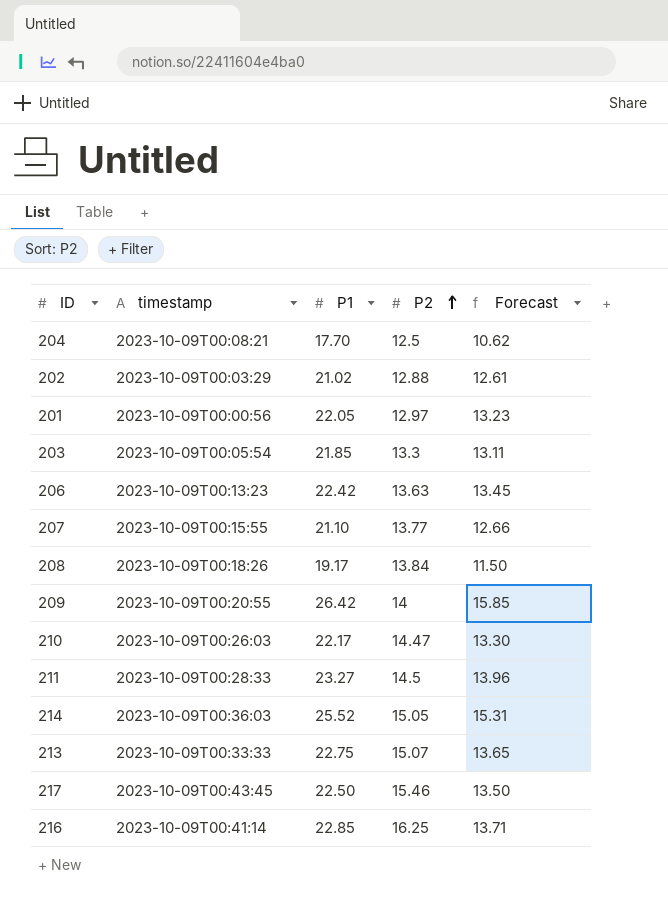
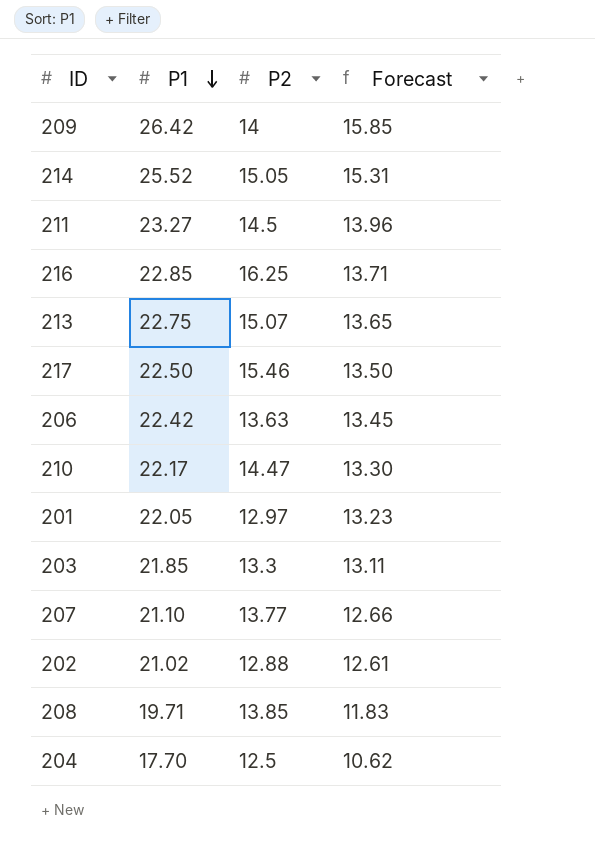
row order: P2 ascending -> P1 descending
column timestamp | position: 2 -> none
208 | P1: 19.17 -> 19.71
208 | P2: 13.84 -> 13.85
208 | Forecast: 11.50 -> 11.83

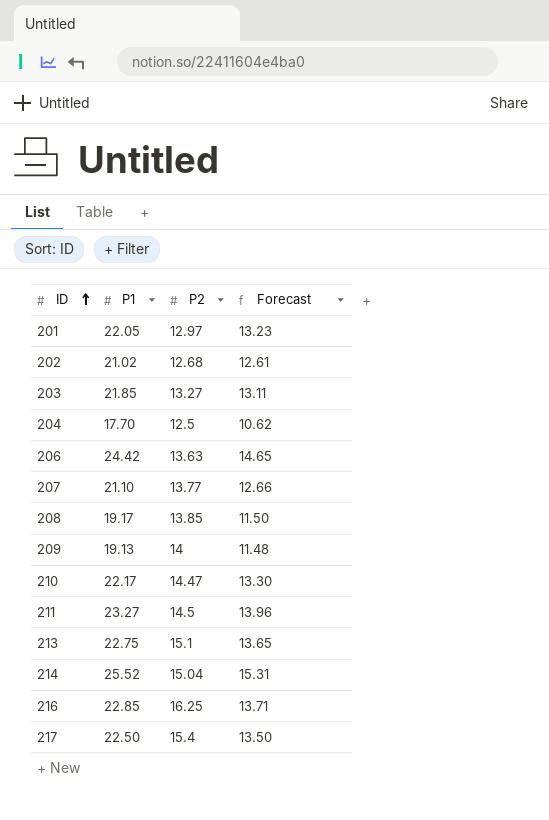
row order: P1 descending -> ID ascending
202 | P2: 12.88 -> 12.68
203 | P2: 13.3 -> 13.27
206 | P1: 22.42 -> 24.42
206 | Forecast: 13.45 -> 14.65
208 | P1: 19.71 -> 19.17
208 | Forecast: 11.83 -> 11.50
209 | P1: 26.42 -> 19.13
209 | Forecast: 15.85 -> 11.48
213 | P2: 15.07 -> 15.1
214 | P2: 15.05 -> 15.04
217 | P2: 15.46 -> 15.4

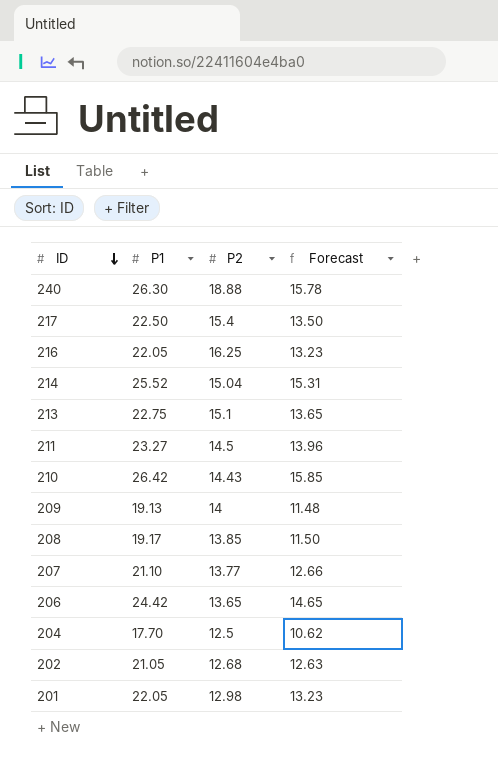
row order: ID ascending -> ID descending
row 203: 21.85 | 13.27 | 13.11 -> none
row 240: none -> 26.30 | 18.88 | 15.78
216 | P1: 22.85 -> 22.05
216 | Forecast: 13.71 -> 13.23
210 | P1: 22.17 -> 26.42
210 | P2: 14.47 -> 14.43
210 | Forecast: 13.30 -> 15.85
206 | P2: 13.63 -> 13.65
202 | P1: 21.02 -> 21.05
202 | Forecast: 12.61 -> 12.63
201 | P2: 12.97 -> 12.98

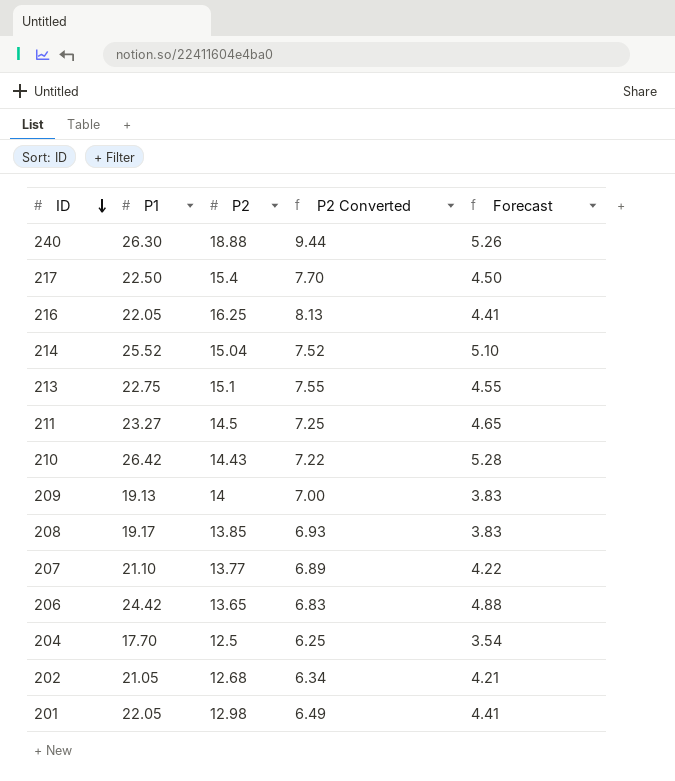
column P2 Converted | formula: none -> [P2] * 0.5
column Forecast | formula: [P1] * 0.6 -> [P1] * 0.2

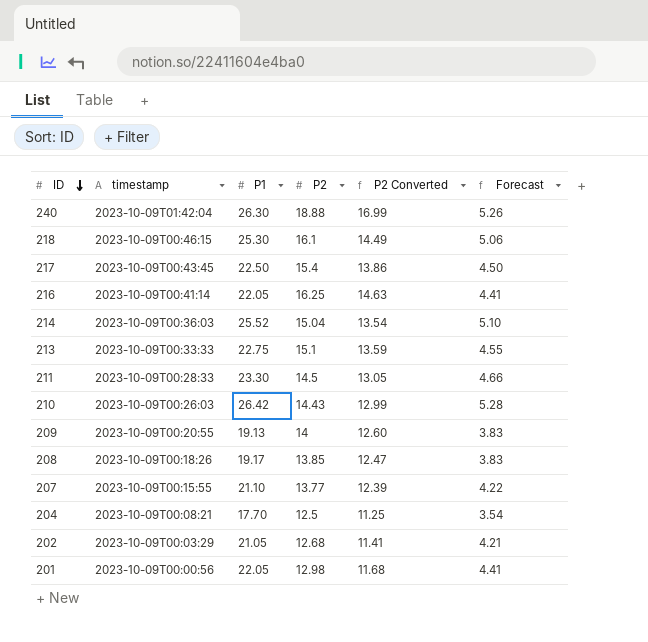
column timestamp | position: none -> 2
column P2 Converted | formula: [P2] * 0.5 -> [P2] * 0.9
row 206: 24.42 | 13.65 | 6.83 | 4.88 -> none
row 218: none -> 2023-10-09T00:46:15 | 25.30 | 16.1 | 14.49 | 5.06
211 | P1: 23.27 -> 23.30
211 | Forecast: 4.65 -> 4.66

